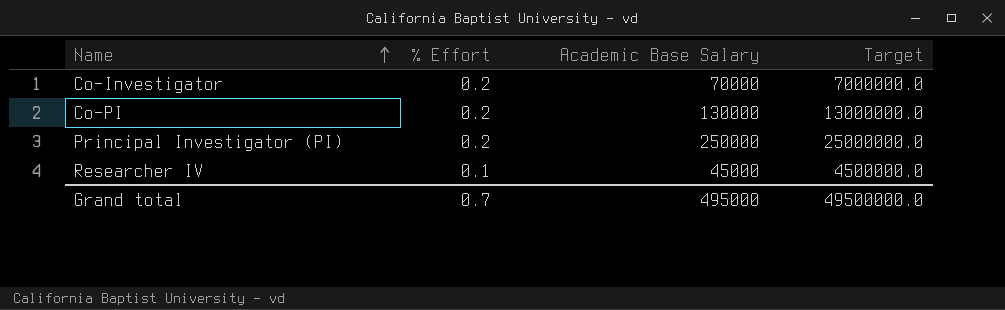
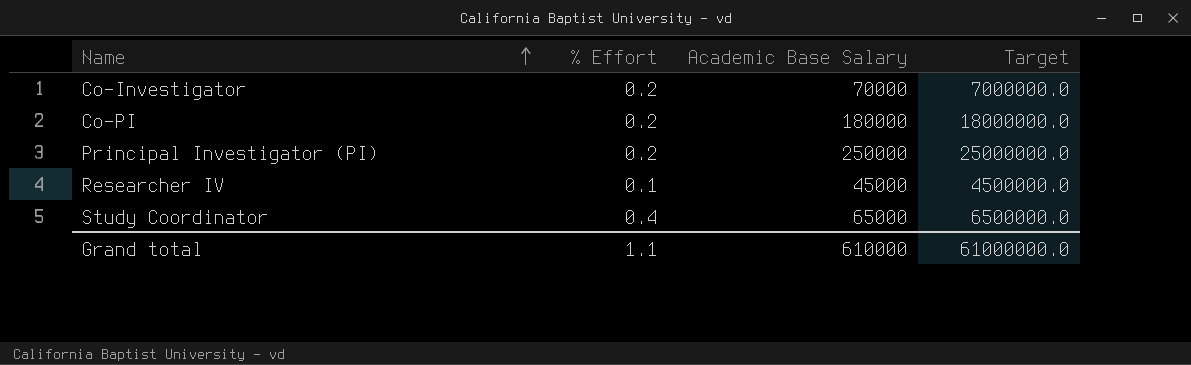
Co-PI | Academic Base Salary: 130000 -> 180000
Co-PI | Target: 13000000.0 -> 18000000.0
row Study Coordinator: none -> 0.4 | 65000 | 6500000.0
Grand total | % Effort: 0.7 -> 1.1
Grand total | Academic Base Salary: 495000 -> 610000
Grand total | Target: 49500000.0 -> 61000000.0

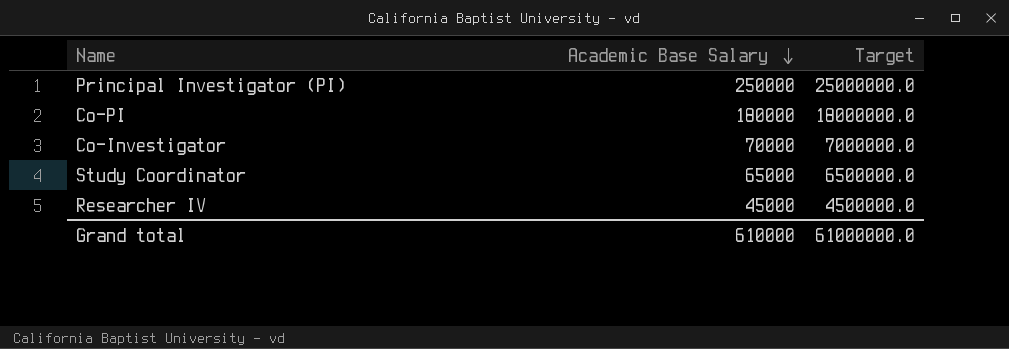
row order: Name ascending -> Academic Base Salary descending
column % Effort | position: 2 -> none

